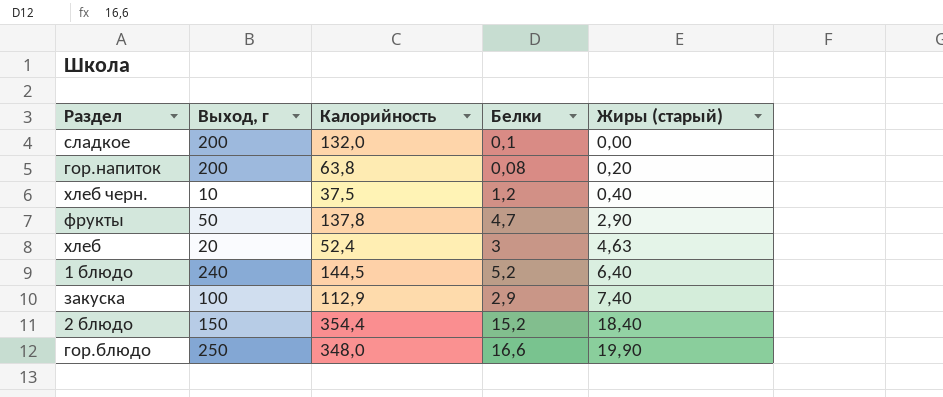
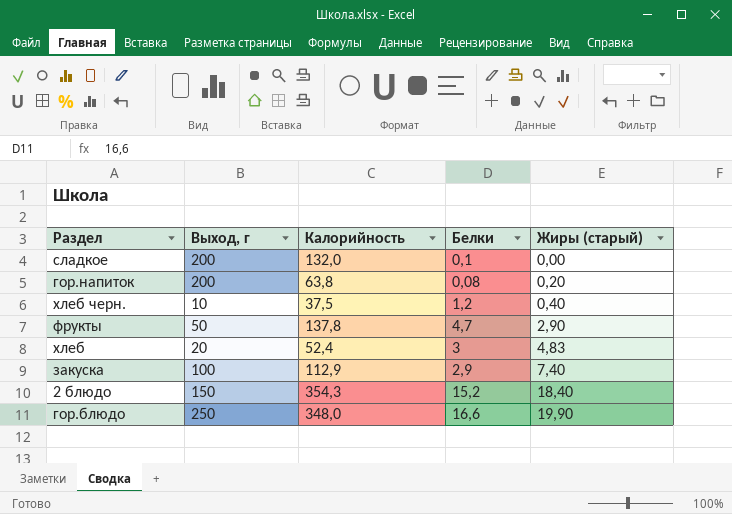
row 1 блюдо: 240 | 144,5 | 5,2 | 6,40 -> none
хлеб | Жиры (старый): 4,63 -> 4,83
2 блюдо | Калорийность: 354,4 -> 354,3

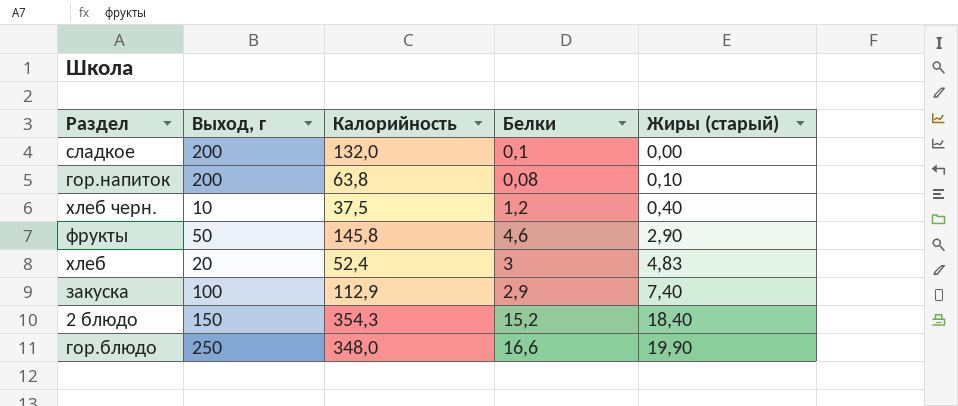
гор.напиток | Жиры (старый): 0,20 -> 0,10
фрукты | Калорийность: 137,8 -> 145,8
фрукты | Белки: 4,7 -> 4,6

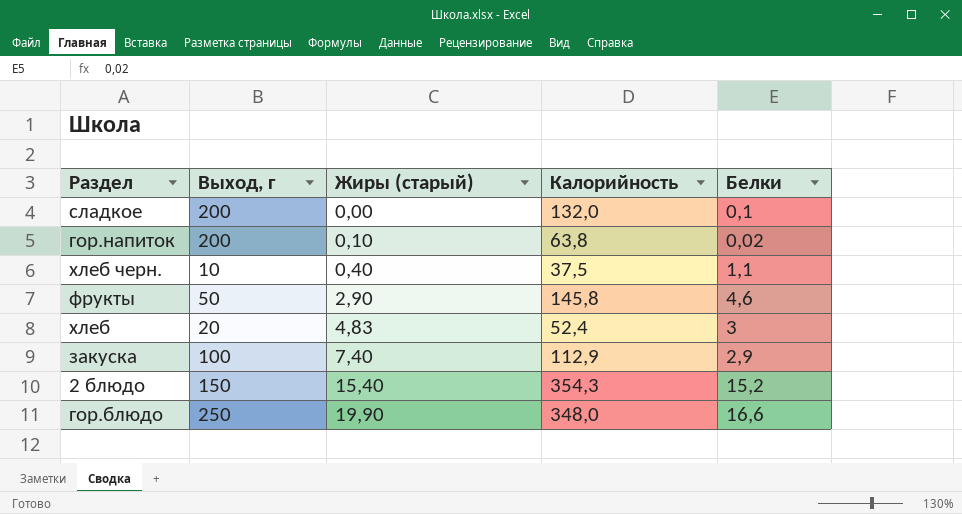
column Жиры (старый) | position: 5 -> 3
гор.напиток | Белки: 0,08 -> 0,02
хлеб черн. | Белки: 1,2 -> 1,1
2 блюдо | Жиры (старый): 18,40 -> 15,40

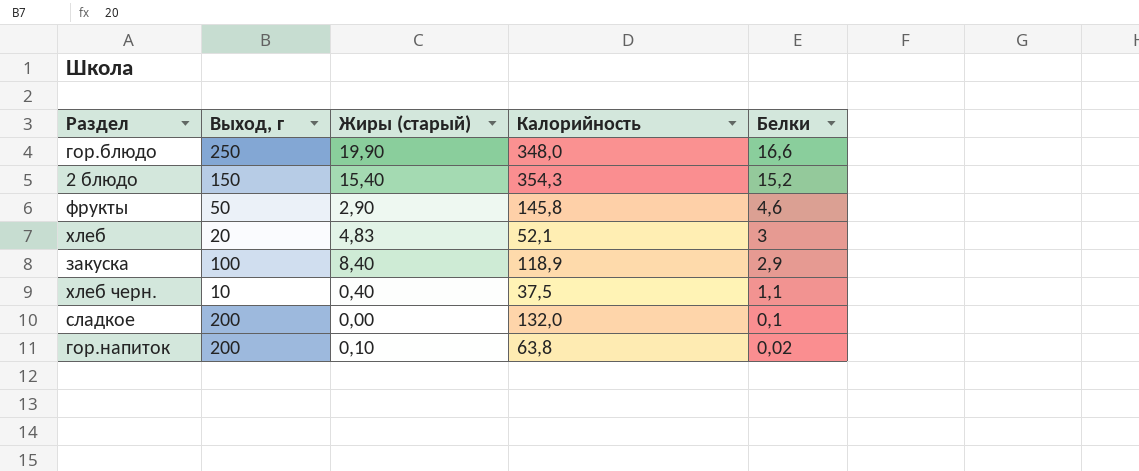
row order: Жиры (старый) ascending -> Белки descending
хлеб | Калорийность: 52,4 -> 52,1
закуска | Жиры (старый): 7,40 -> 8,40
закуска | Калорийность: 112,9 -> 118,9

